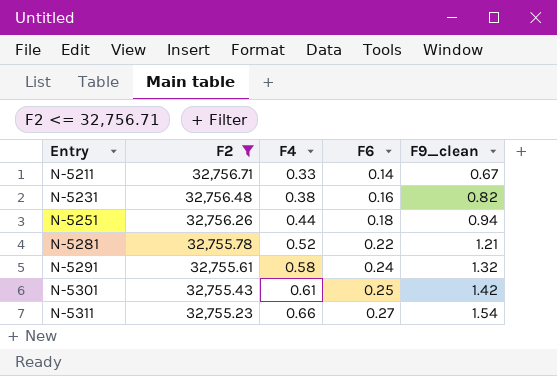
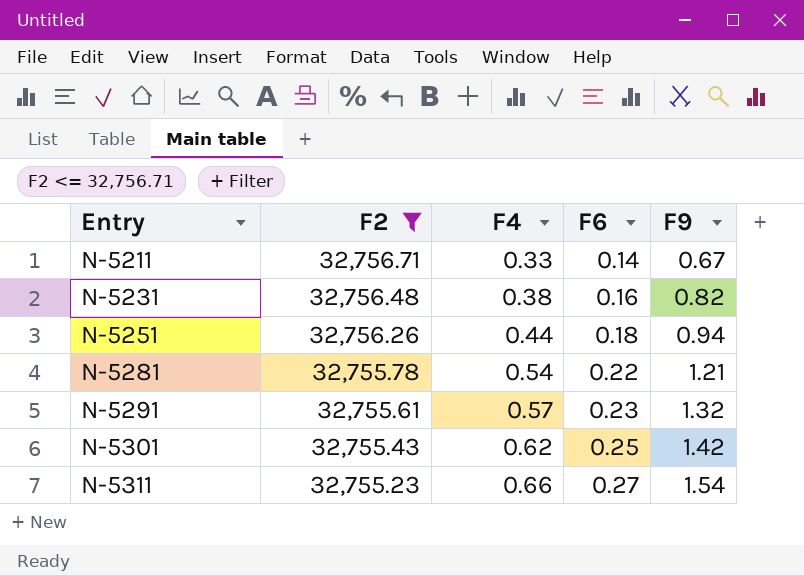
column name: F9_clean -> F9
N-5281 | F4: 0.52 -> 0.54
N-5291 | F4: 0.58 -> 0.57
N-5291 | F6: 0.24 -> 0.23
N-5301 | F4: 0.61 -> 0.62

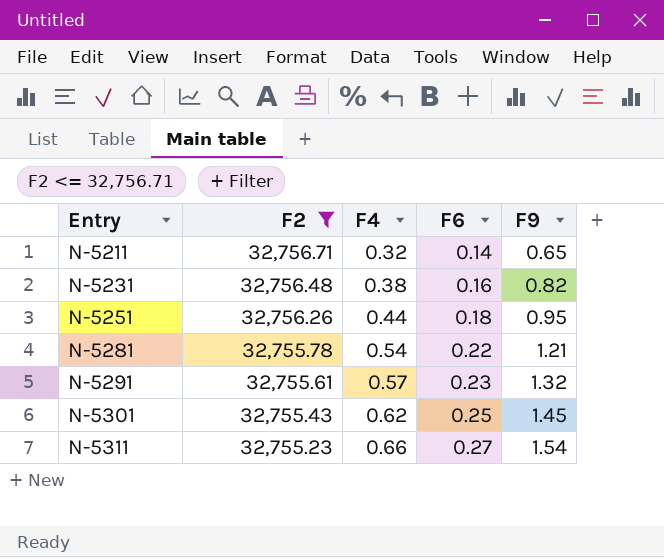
N-5211 | F4: 0.33 -> 0.32
N-5211 | F9: 0.67 -> 0.65
N-5251 | F9: 0.94 -> 0.95
N-5301 | F9: 1.42 -> 1.45

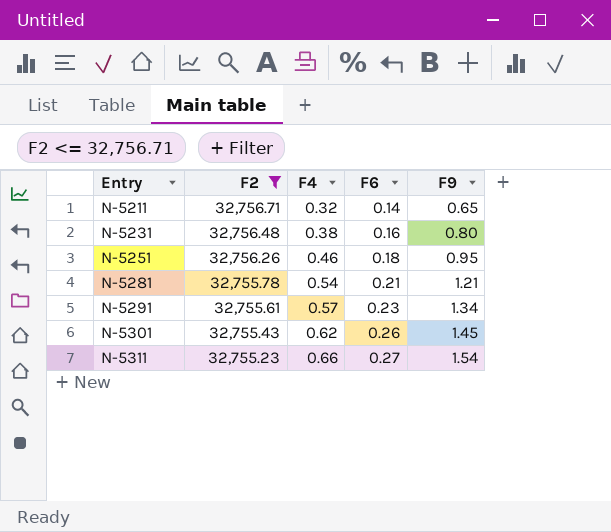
N-5231 | F9: 0.82 -> 0.80
N-5251 | F4: 0.44 -> 0.46
N-5281 | F6: 0.22 -> 0.21
N-5291 | F9: 1.32 -> 1.34
N-5301 | F6: 0.25 -> 0.26

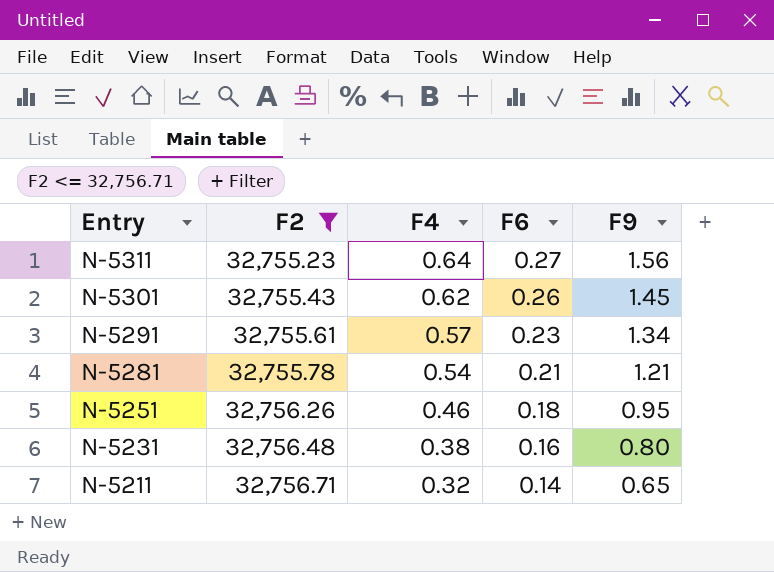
row order: Entry ascending -> Entry descending
N-5311 | F4: 0.66 -> 0.64
N-5311 | F9: 1.54 -> 1.56

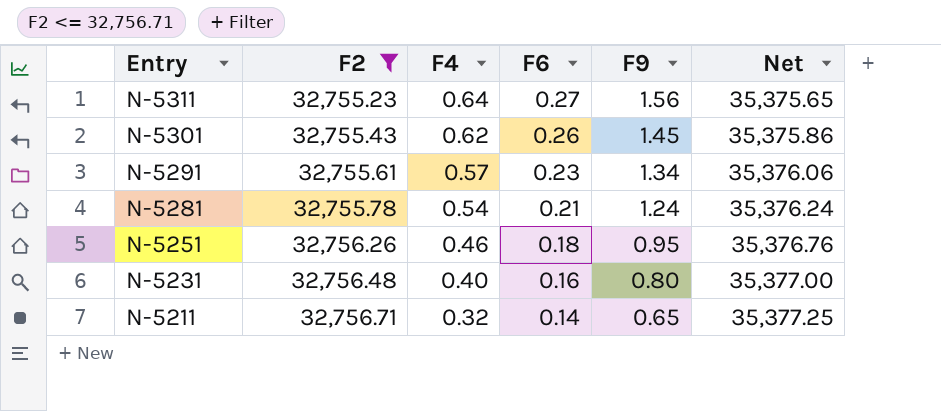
column Net | formula: none -> [F2] * 1.08
N-5281 | F9: 1.21 -> 1.24
N-5231 | F4: 0.38 -> 0.40

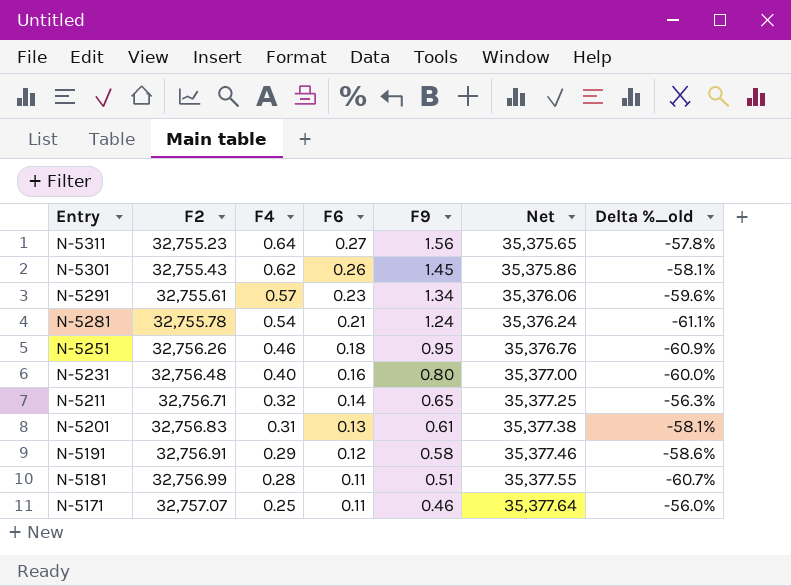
filter: F2 <= 32,756.71 -> none
column Delta %_old | formula: none -> ([F6] - [F4]) / [F4]

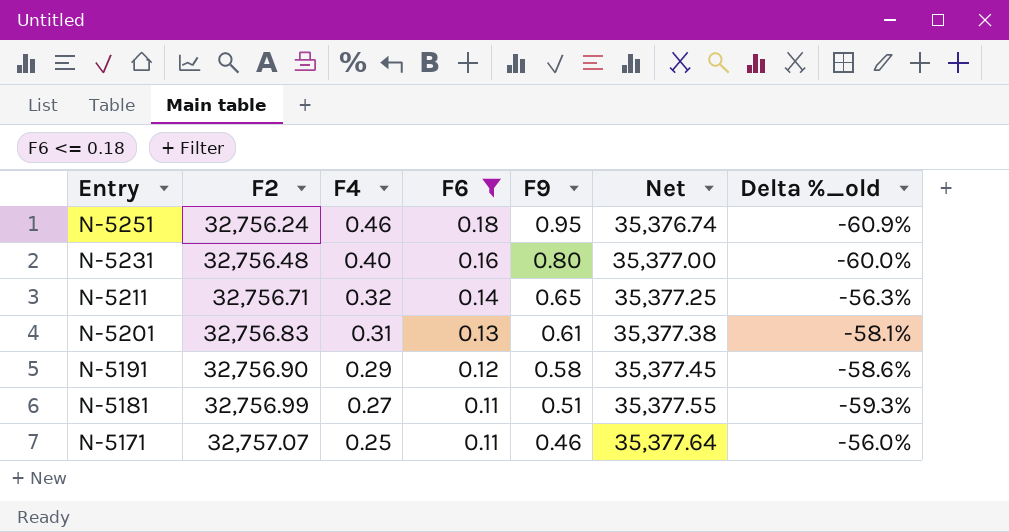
filter: none -> F6 <= 0.18
N-5251 | F2: 32,756.26 -> 32,756.24
N-5251 | Net: 35,376.76 -> 35,376.74
N-5191 | F2: 32,756.91 -> 32,756.90
N-5191 | Net: 35,377.46 -> 35,377.45
N-5181 | F4: 0.28 -> 0.27
N-5181 | Delta %_old: -60.7% -> -59.3%

